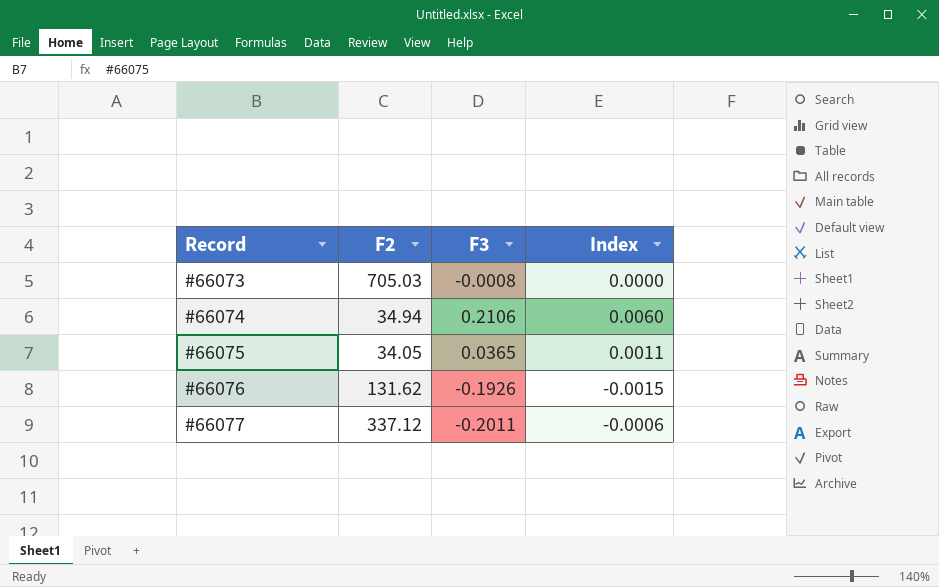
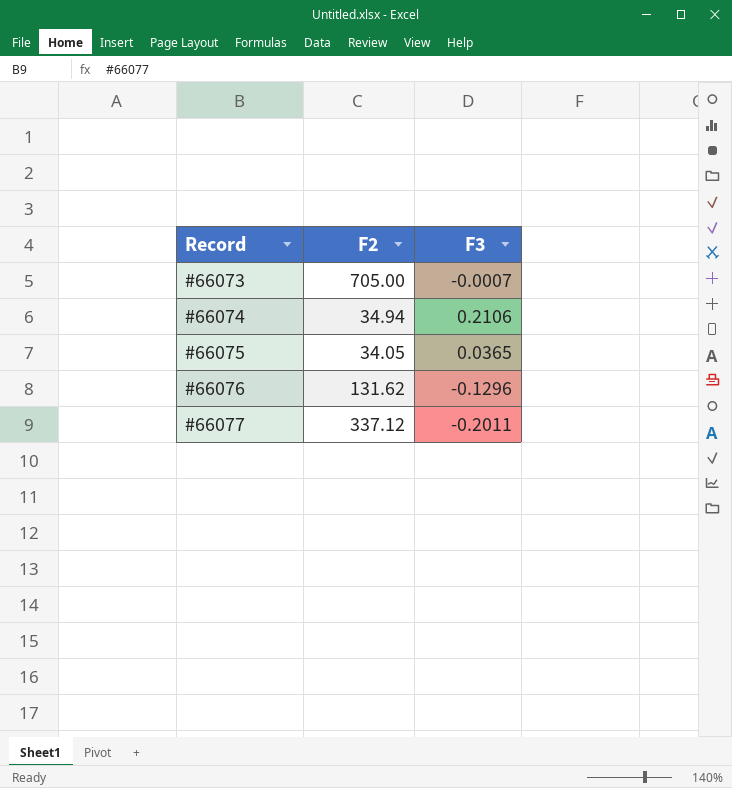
column Index | formula: [F3] / [F2] -> none
#66073 | F2: 705.03 -> 705.00
#66073 | F3: -0.0008 -> -0.0007
#66076 | F3: -0.1926 -> -0.1296

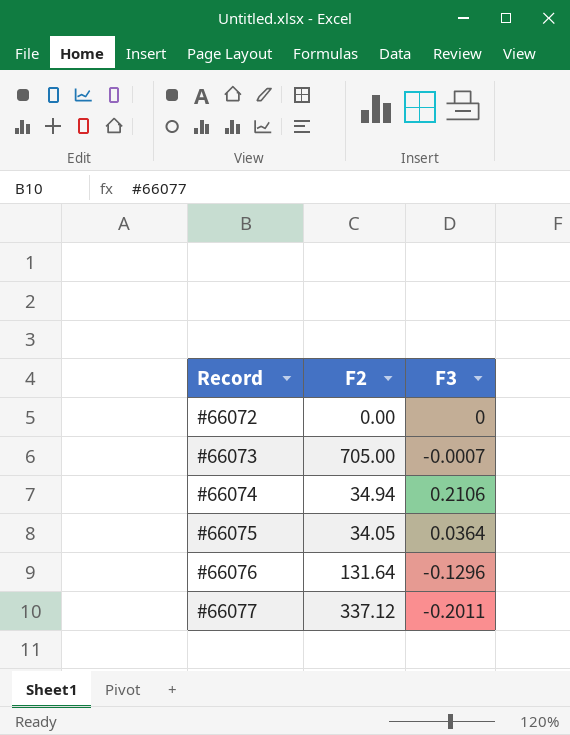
row #66072: none -> 0.00 | 0
#66075 | F3: 0.0365 -> 0.0364
#66076 | F2: 131.62 -> 131.64

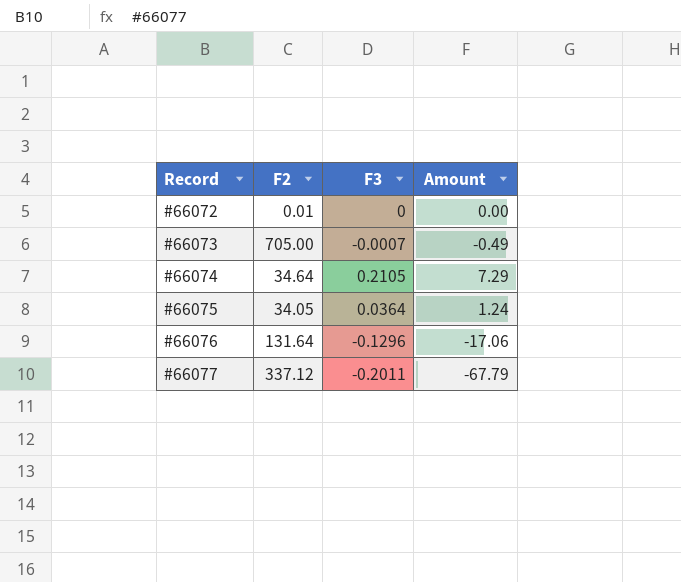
column Amount | formula: none -> [F2] * [F3]
#66072 | F2: 0.00 -> 0.01
#66074 | F2: 34.94 -> 34.64
#66074 | F3: 0.2106 -> 0.2105

